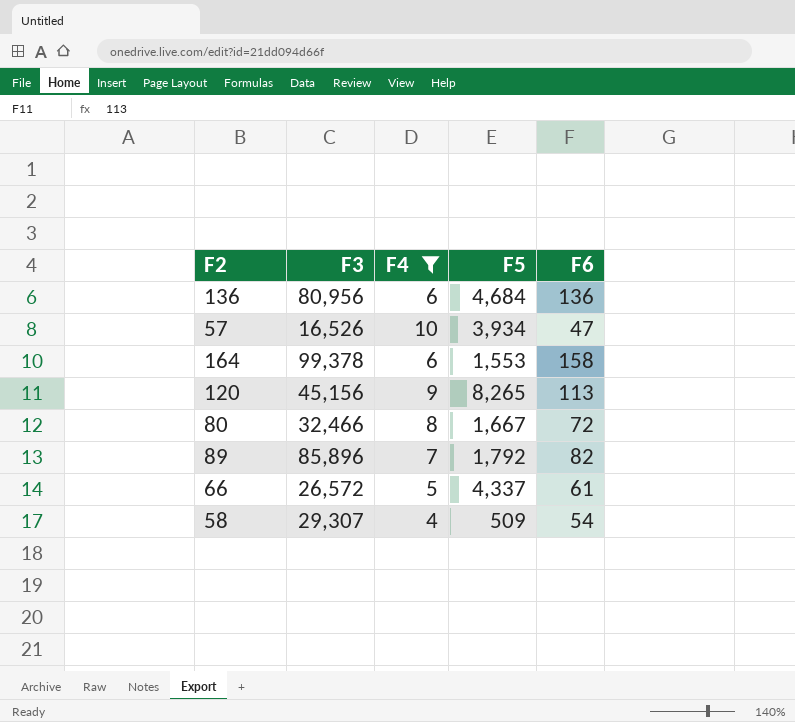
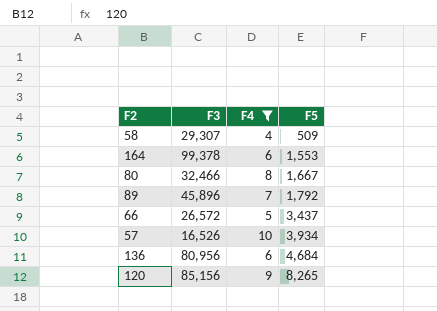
row order: none -> F5 ascending
column F6 | position: 5 -> none
89 | F3: 85,896 -> 45,896
66 | F5: 4,337 -> 3,437
120 | F3: 45,156 -> 85,156

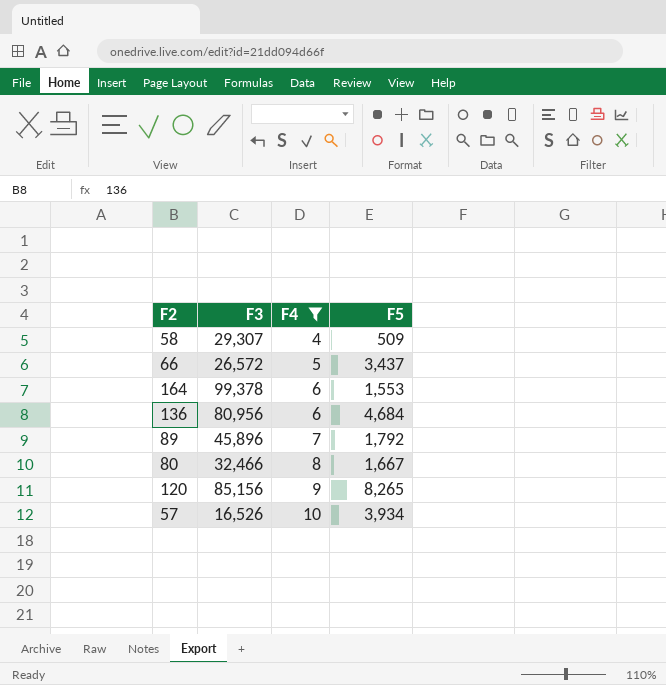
row order: F5 ascending -> F4 ascending

